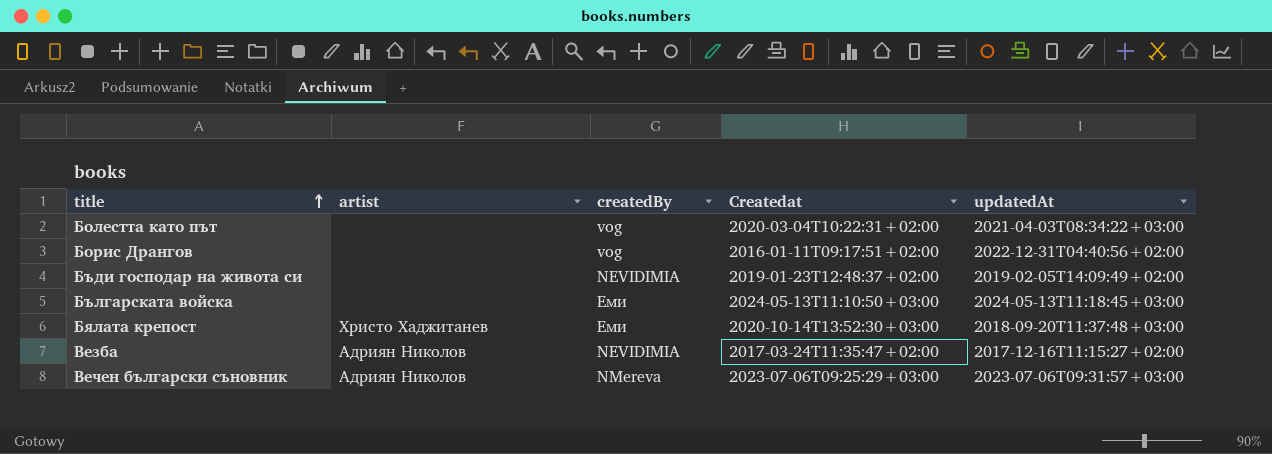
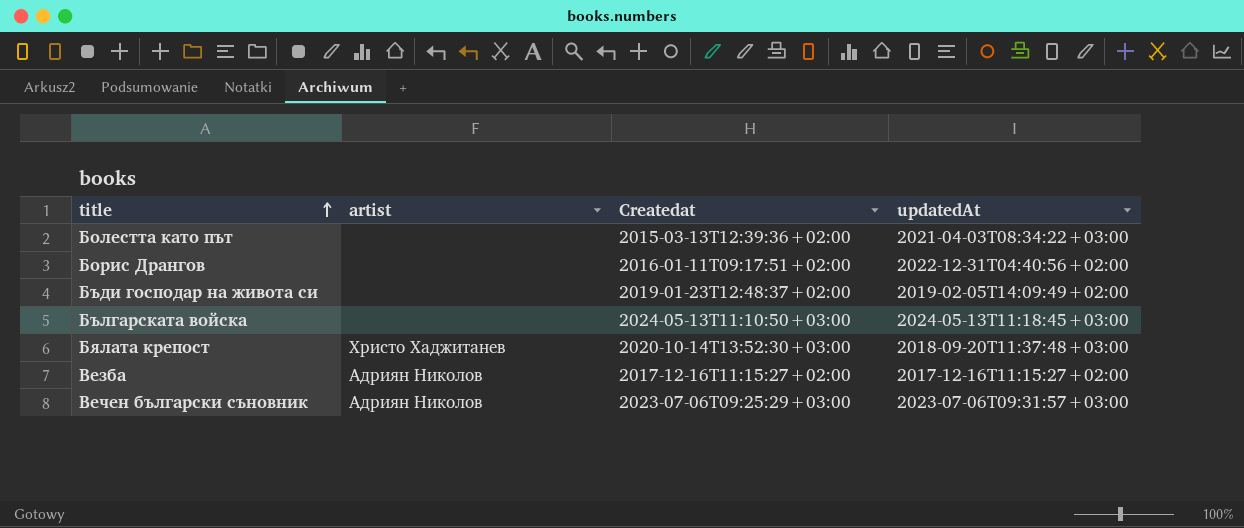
column createdBy | position: 3 -> none
Болестта като път | Createdat: 2020-03-04T10:22:31+02:00 -> 2015-03-13T12:39:36+02:00
Везба | Createdat: 2017-03-24T11:35:47+02:00 -> 2017-12-16T11:15:27+02:00

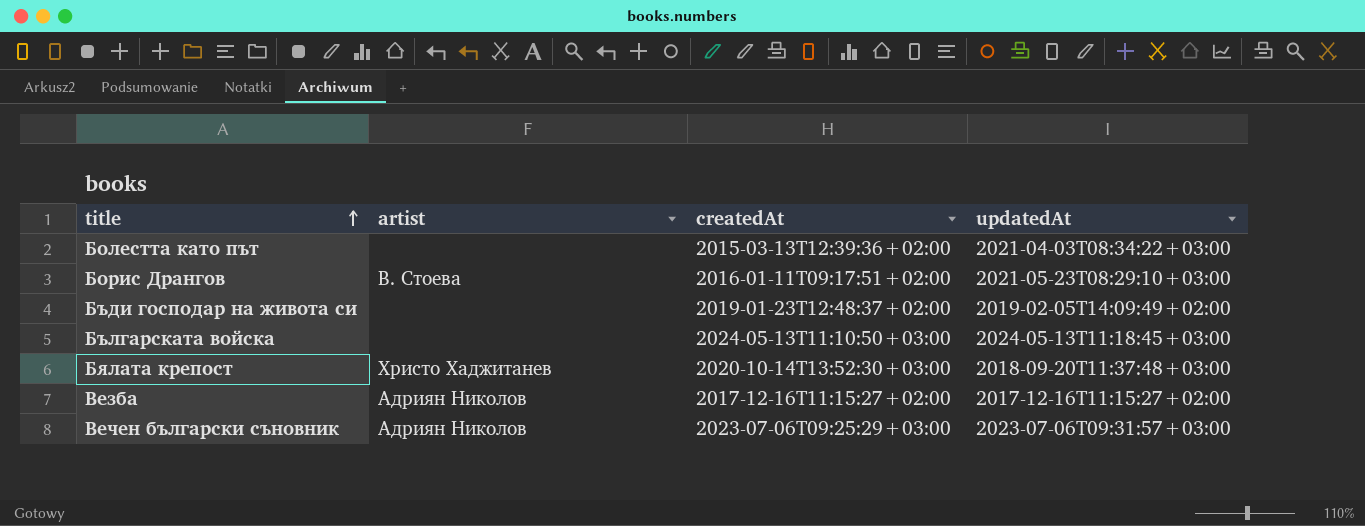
column name: Createdat -> createdAt
Борис Дрангов | artist: none -> В. Стоева
Борис Дрангов | updatedAt: 2022-12-31T04:40:56+02:00 -> 2021-05-23T08:29:10+03:00

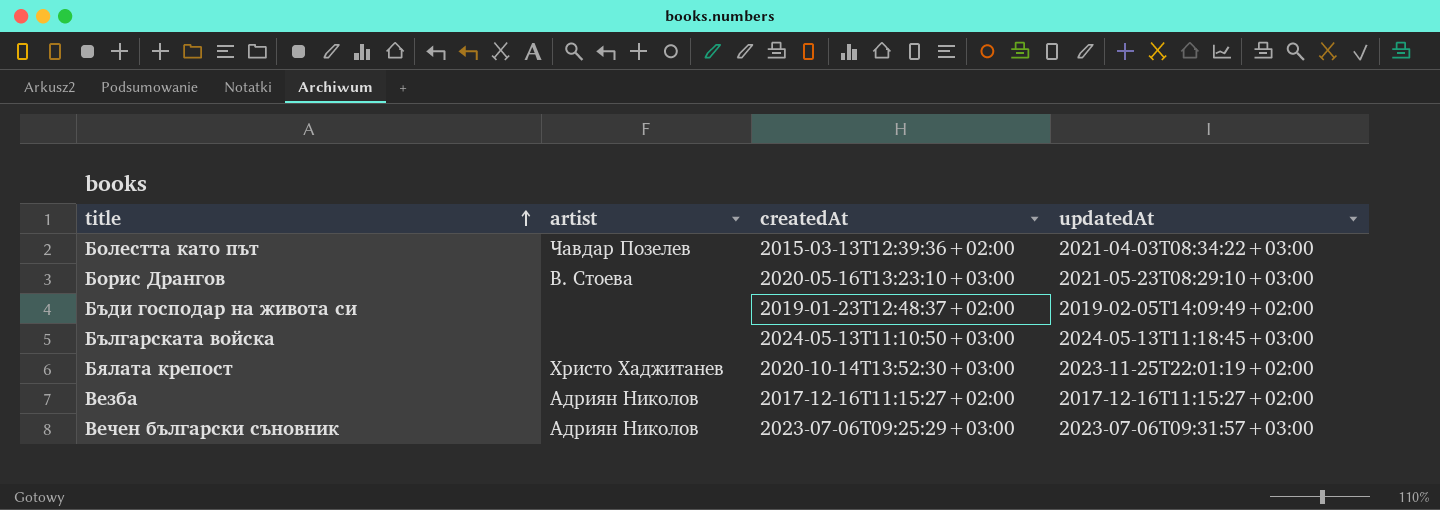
Болестта като път | artist: none -> Чавдар Позелев
Борис Дрангов | createdAt: 2016-01-11T09:17:51+02:00 -> 2020-05-16T13:23:10+03:00
Бялата крепост | updatedAt: 2018-09-20T11:37:48+03:00 -> 2023-11-25T22:01:19+02:00

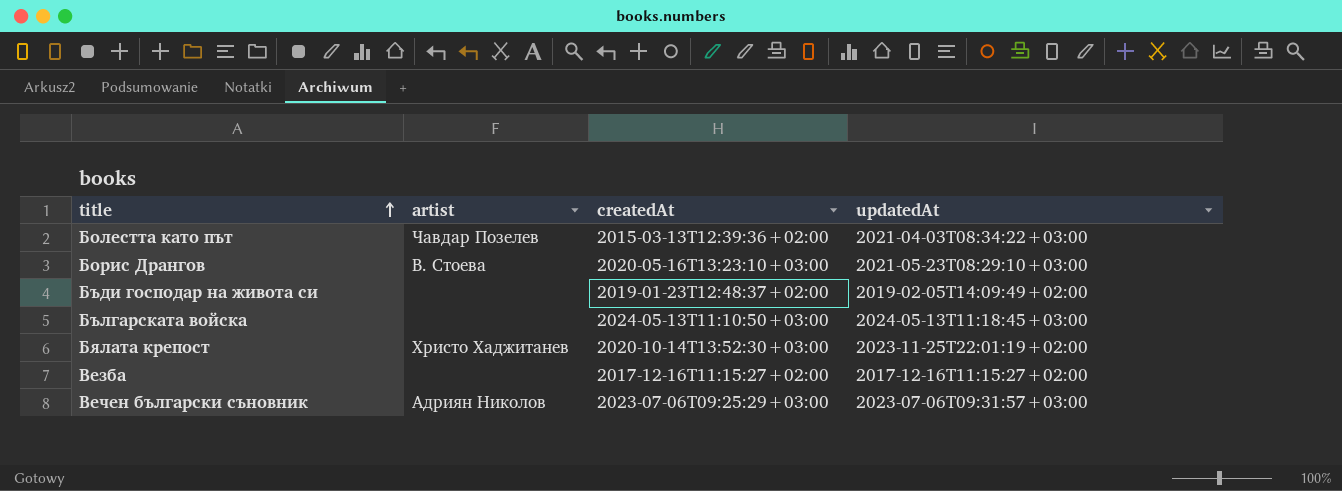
Везба | artist: Адриян Николов -> none

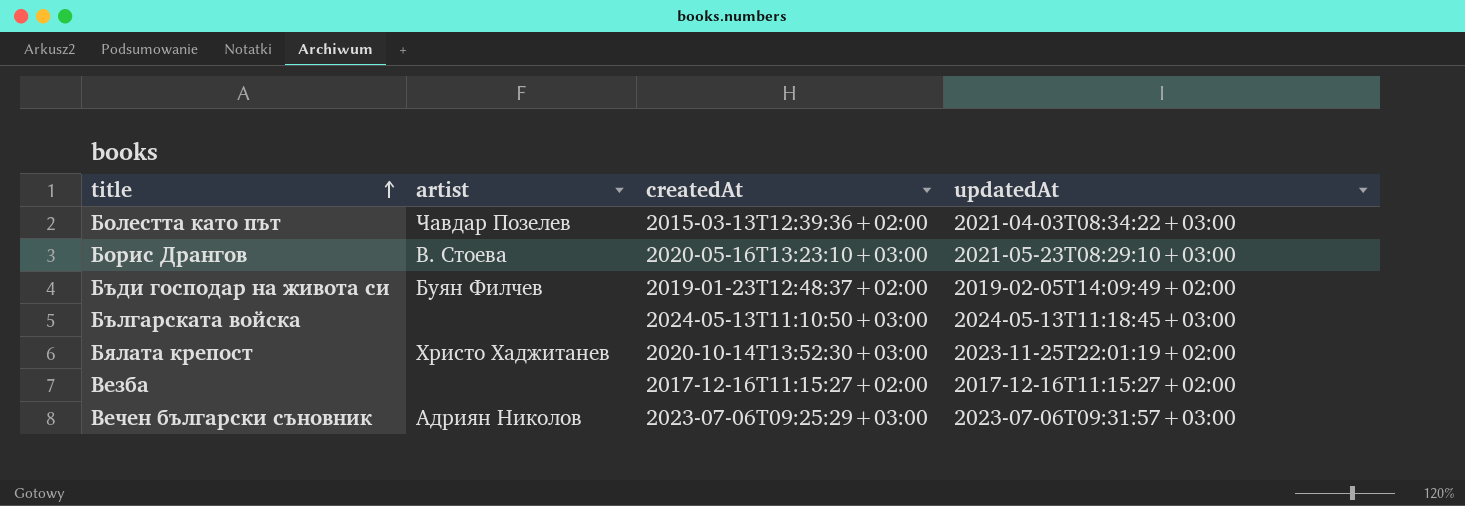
Бъди господар на живота си | artist: none -> Буян Филчев

